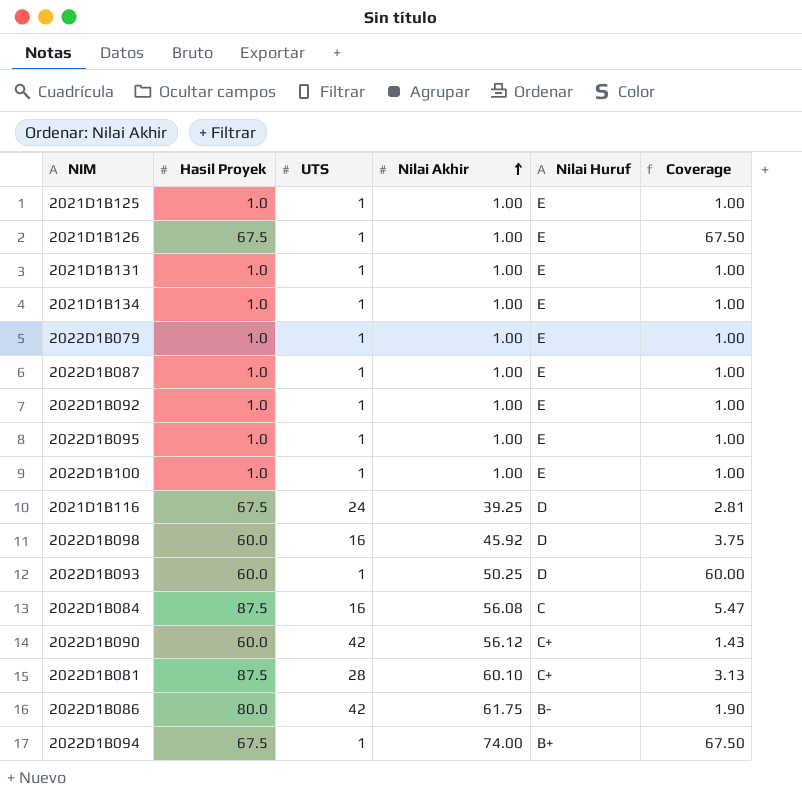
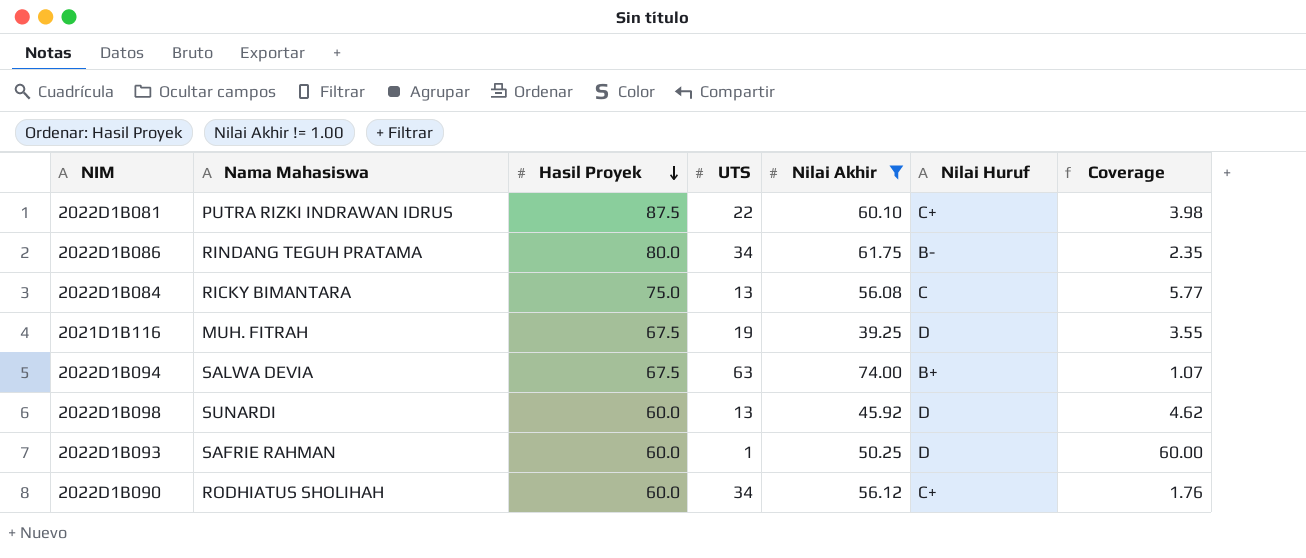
filter: none -> Nilai Akhir != 1.00
row order: Nilai Akhir ascending -> Hasil Proyek descending
column Nama Mahasiswa | position: none -> 2
2022D1B081 | UTS: 28 -> 22
2022D1B081 | Coverage: 3.13 -> 3.98
2022D1B086 | UTS: 42 -> 34
2022D1B086 | Coverage: 1.90 -> 2.35
2022D1B084 | Hasil Proyek: 87.5 -> 75.0
2022D1B084 | UTS: 16 -> 13
2022D1B084 | Coverage: 5.47 -> 5.77
2021D1B116 | UTS: 24 -> 19
2021D1B116 | Coverage: 2.81 -> 3.55
2022D1B094 | UTS: 1 -> 63
2022D1B094 | Coverage: 67.50 -> 1.07
2022D1B098 | UTS: 16 -> 13
2022D1B098 | Coverage: 3.75 -> 4.62
2022D1B090 | UTS: 42 -> 34
2022D1B090 | Coverage: 1.43 -> 1.76

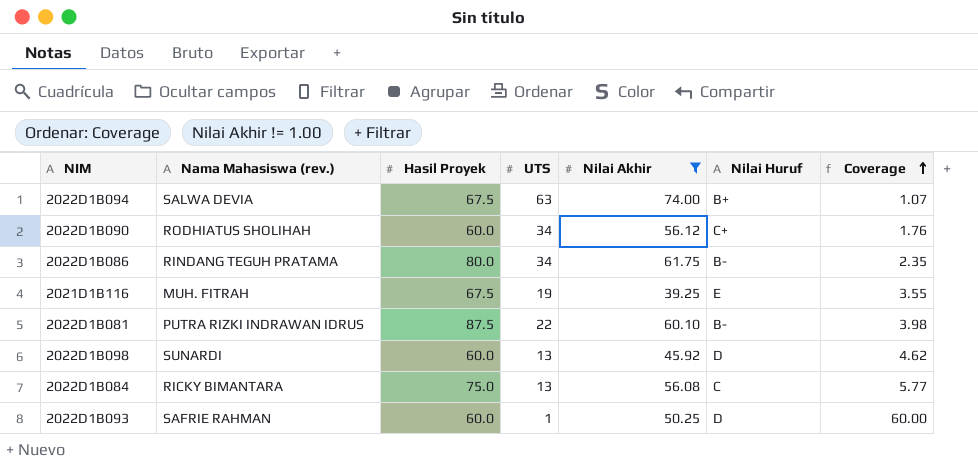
row order: Hasil Proyek descending -> Coverage ascending
column name: Nama Mahasiswa -> Nama Mahasiswa (rev.)
2021D1B116 | Nilai Huruf: D -> E
2022D1B081 | Nilai Huruf: C+ -> B-

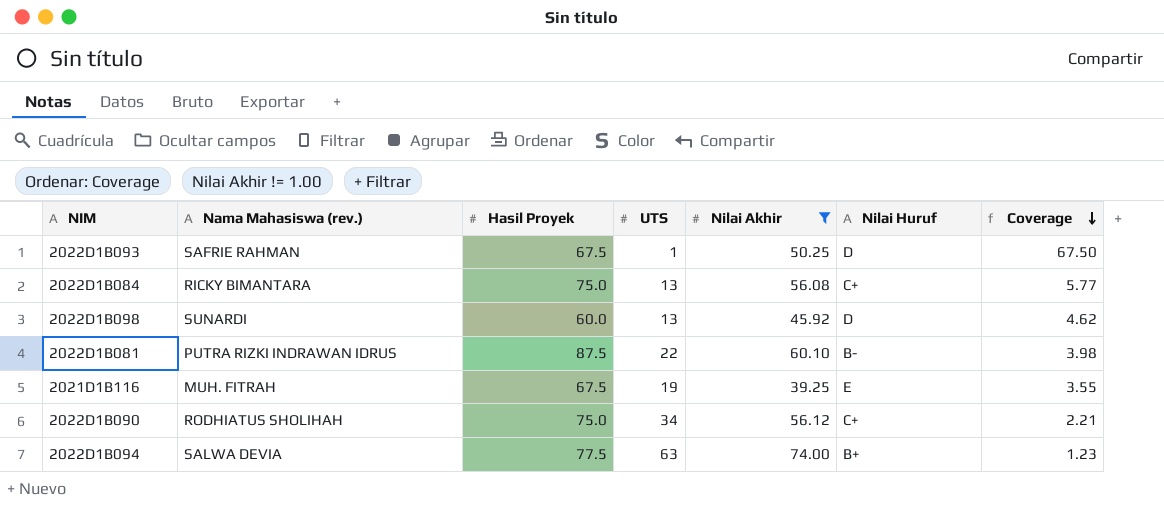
row order: Coverage ascending -> Coverage descending
row 2022D1B086: RINDANG TEGUH PRATAMA | 80.0 | 34 | 61.75 | B- | 2.35 -> none
2022D1B093 | Hasil Proyek: 60.0 -> 67.5
2022D1B093 | Coverage: 60.00 -> 67.50
2022D1B084 | Nilai Huruf: C -> C+
2022D1B090 | Hasil Proyek: 60.0 -> 75.0
2022D1B090 | Coverage: 1.76 -> 2.21
2022D1B094 | Hasil Proyek: 67.5 -> 77.5
2022D1B094 | Coverage: 1.07 -> 1.23

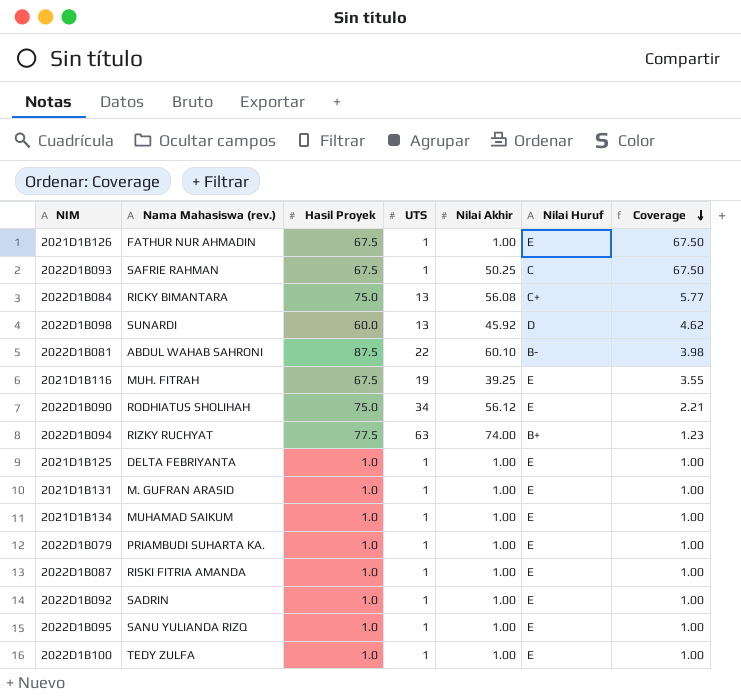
filter: Nilai Akhir != 1.00 -> none
2022D1B093 | Nilai Huruf: D -> C
2022D1B081 | Nama Mahasiswa (rev.): PUTRA RIZKI INDRAWAN IDRUS -> ABDUL WAHAB SAHRONI
2022D1B090 | Nilai Huruf: C+ -> E
2022D1B094 | Nama Mahasiswa (rev.): SALWA DEVIA -> RIZKY RUCHYAT

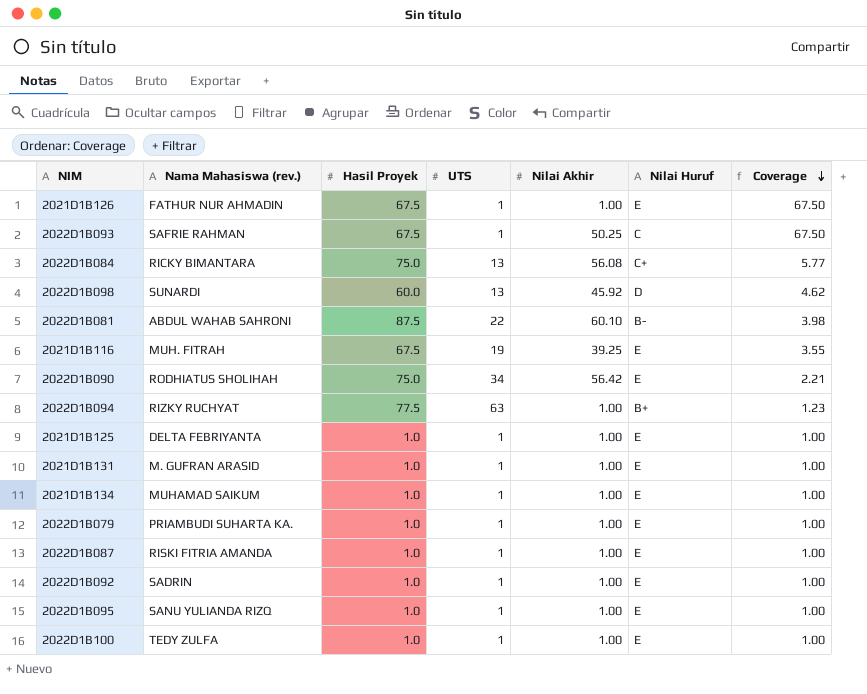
2022D1B090 | Nilai Akhir: 56.12 -> 56.42
2022D1B094 | Nilai Akhir: 74.00 -> 1.00

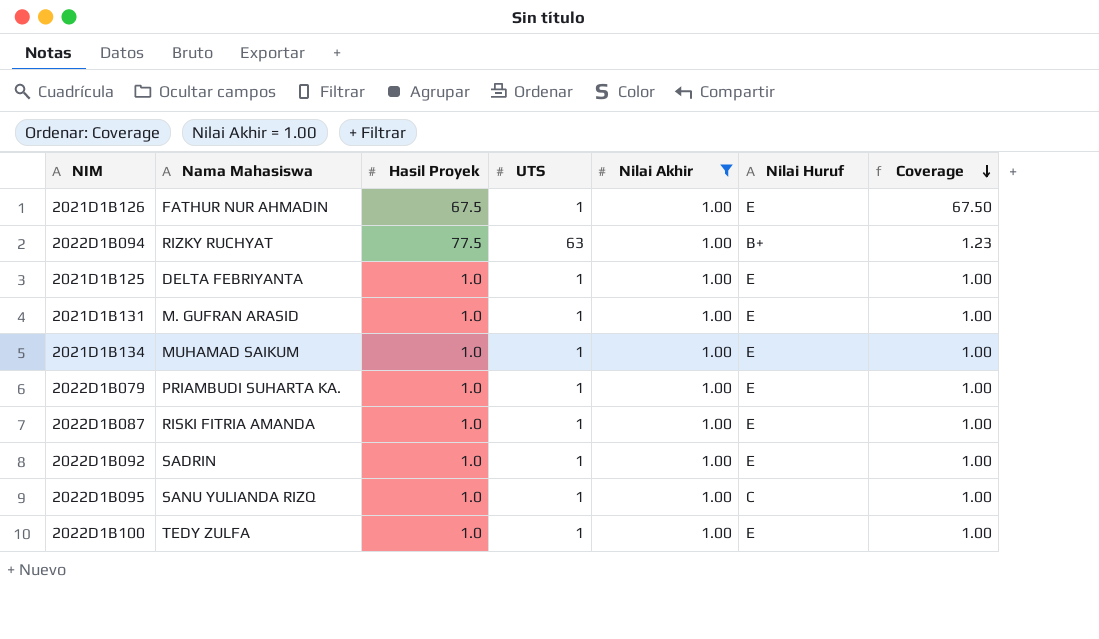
filter: none -> Nilai Akhir = 1.00
column name: Nama Mahasiswa (rev.) -> Nama Mahasiswa
2022D1B095 | Nilai Huruf: E -> C

